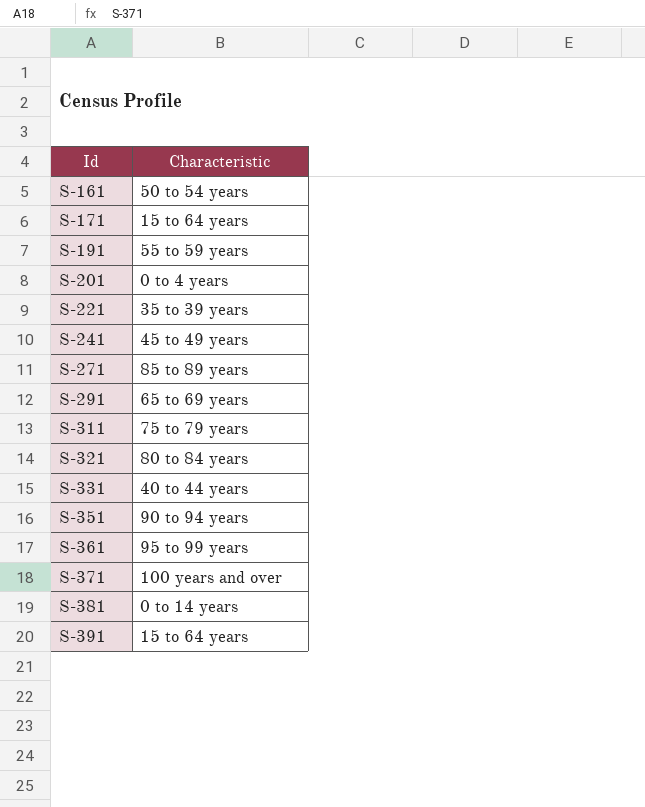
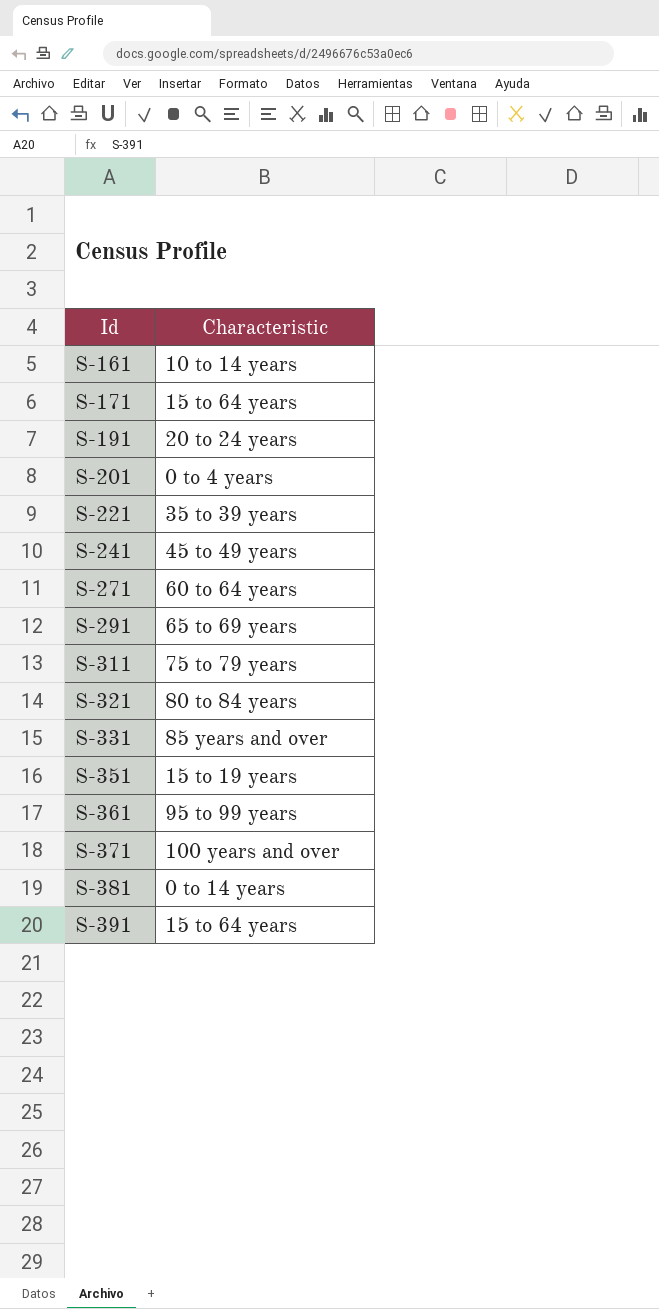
S-161 | Characteristic: 50 to 54 years -> 10 to 14 years
S-191 | Characteristic: 55 to 59 years -> 20 to 24 years
S-271 | Characteristic: 85 to 89 years -> 60 to 64 years
S-331 | Characteristic: 40 to 44 years -> 85 years and over
S-351 | Characteristic: 90 to 94 years -> 15 to 19 years

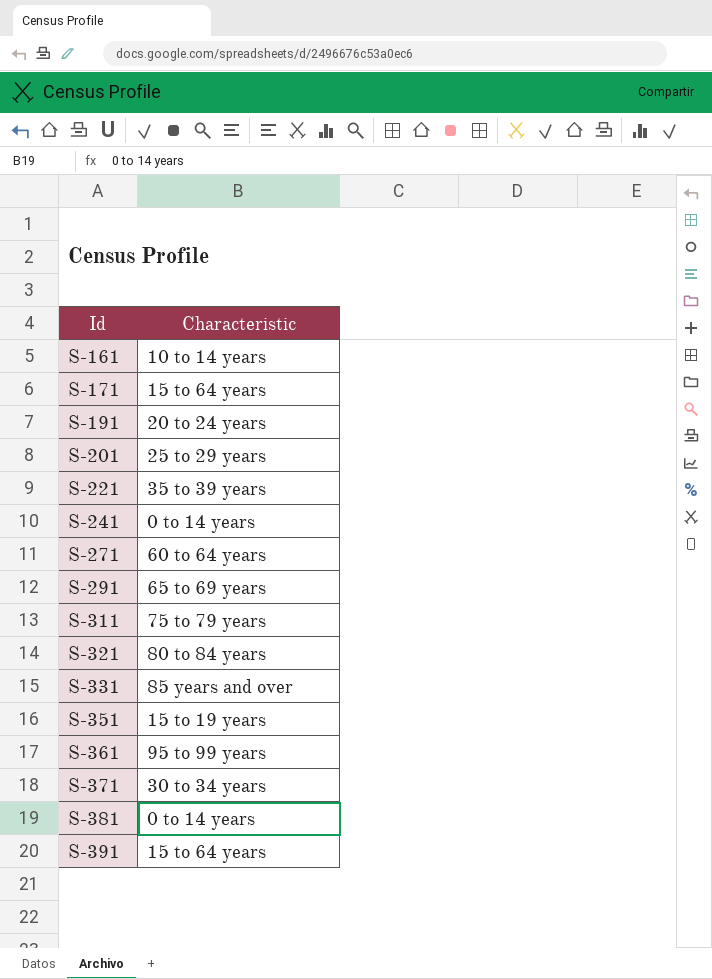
S-201 | Characteristic: 0 to 4 years -> 25 to 29 years
S-241 | Characteristic: 45 to 49 years -> 0 to 14 years
S-371 | Characteristic: 100 years and over -> 30 to 34 years

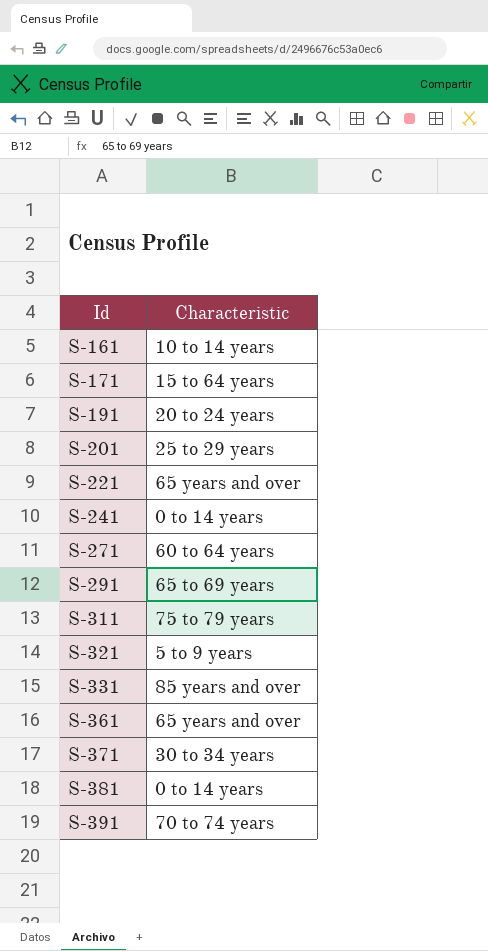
row S-351: 15 to 19 years -> none
S-221 | Characteristic: 35 to 39 years -> 65 years and over
S-321 | Characteristic: 80 to 84 years -> 5 to 9 years
S-361 | Characteristic: 95 to 99 years -> 65 years and over
S-391 | Characteristic: 15 to 64 years -> 70 to 74 years

